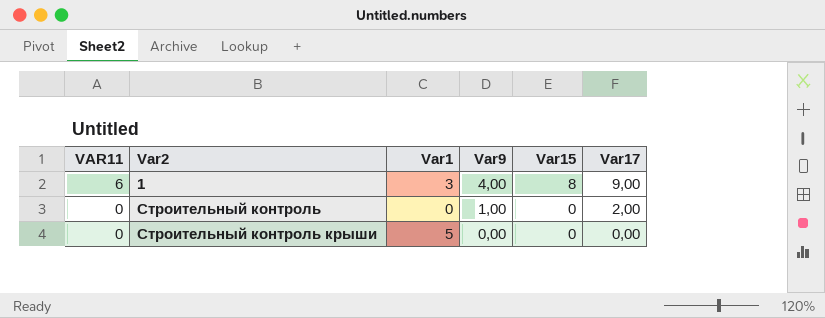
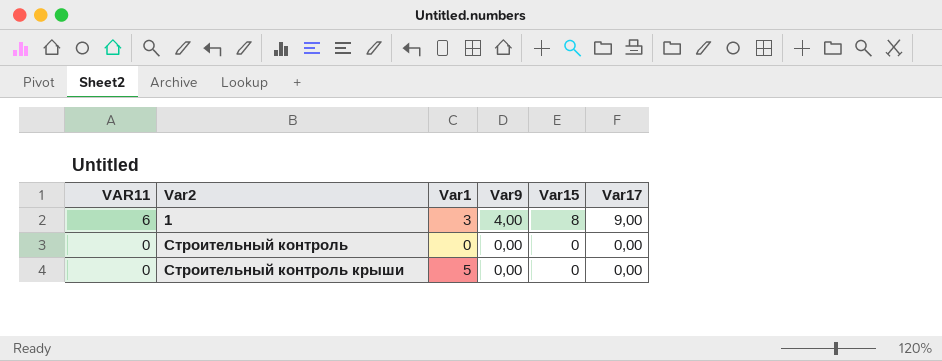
Строительный контроль | Var9: 1,00 -> 0,00
Строительный контроль | Var17: 2,00 -> 0,00

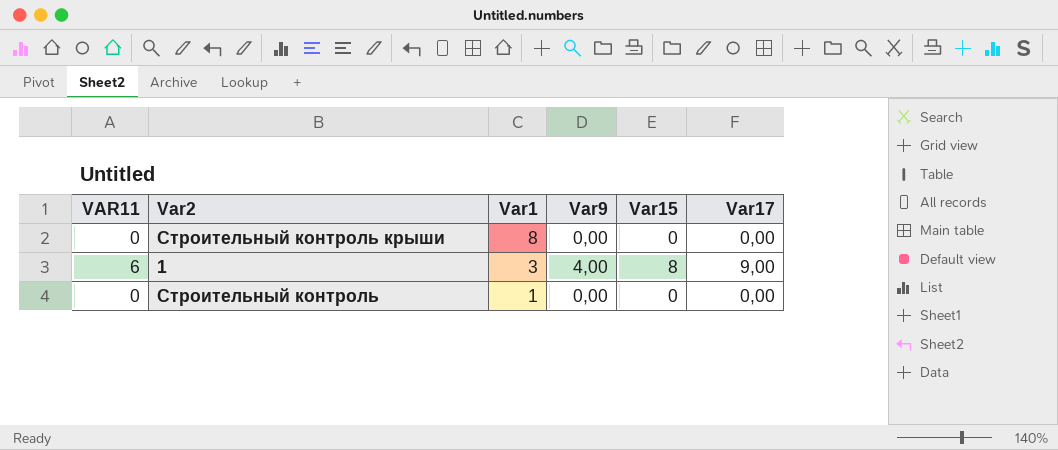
row order: VAR11 descending -> Var1 descending
Строительный контроль крыши | Var1: 5 -> 8
Строительный контроль | Var1: 0 -> 1

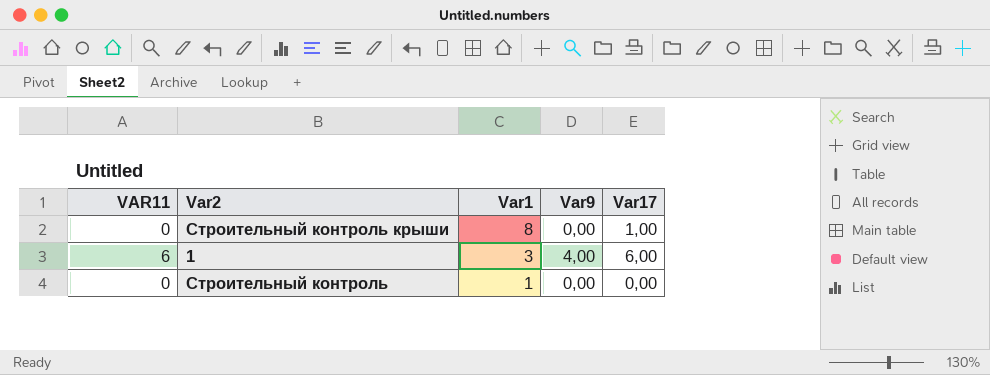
column Var15 | position: 5 -> none
Строительный контроль крыши | Var17: 0,00 -> 1,00
1 | Var17: 9,00 -> 6,00

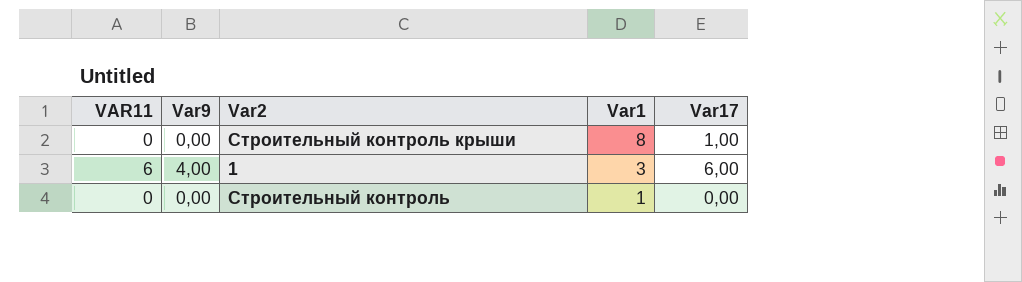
column Var9 | position: 4 -> 2

